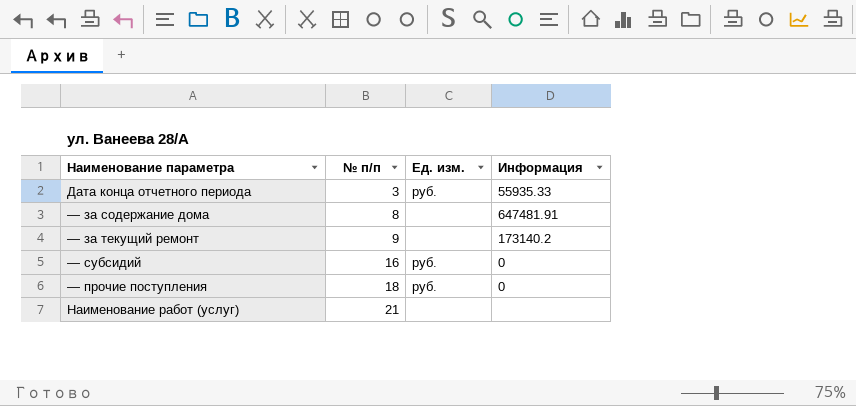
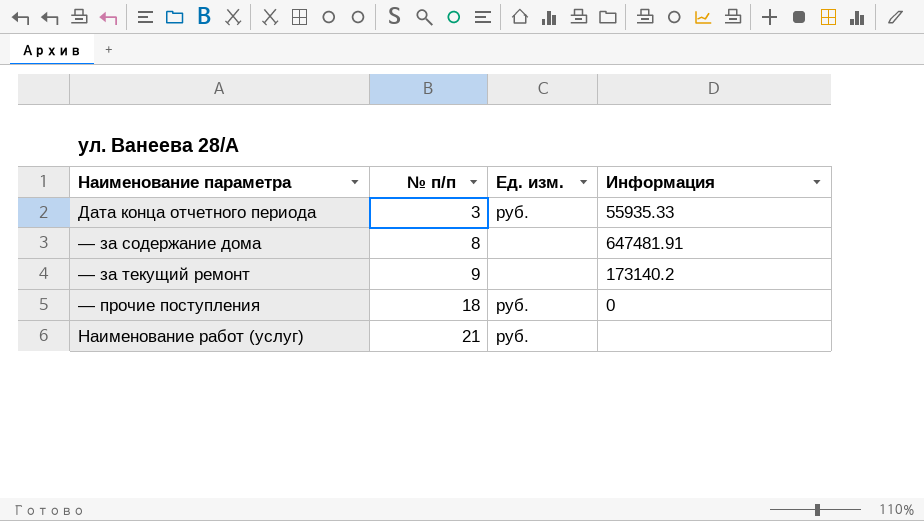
row — субсидий: 16 | руб. | 0 -> none
Наименование работ (услуг) | Ед. изм.: none -> руб.

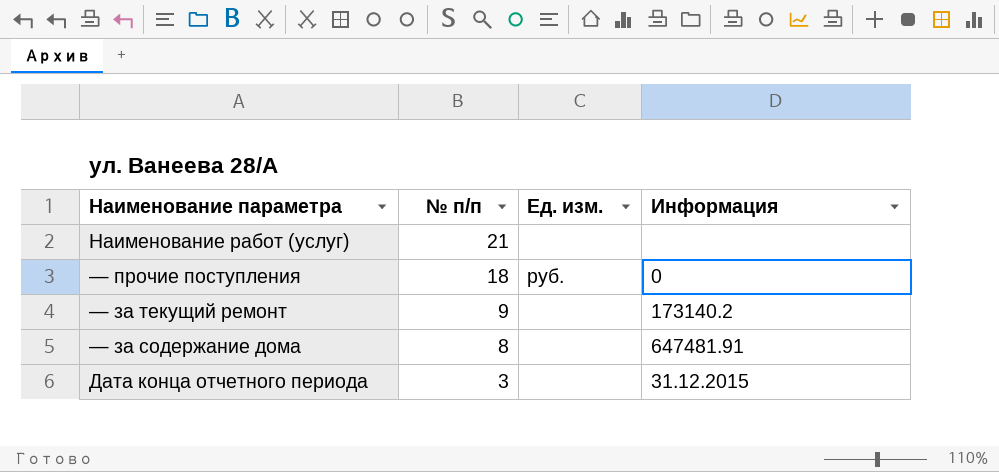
row order: № п/п ascending -> № п/п descending
Наименование работ (услуг) | Ед. изм.: руб. -> none
Дата конца отчетного периода | Ед. изм.: руб. -> none
Дата конца отчетного периода | Информация: 55935.33 -> 31.12.2015

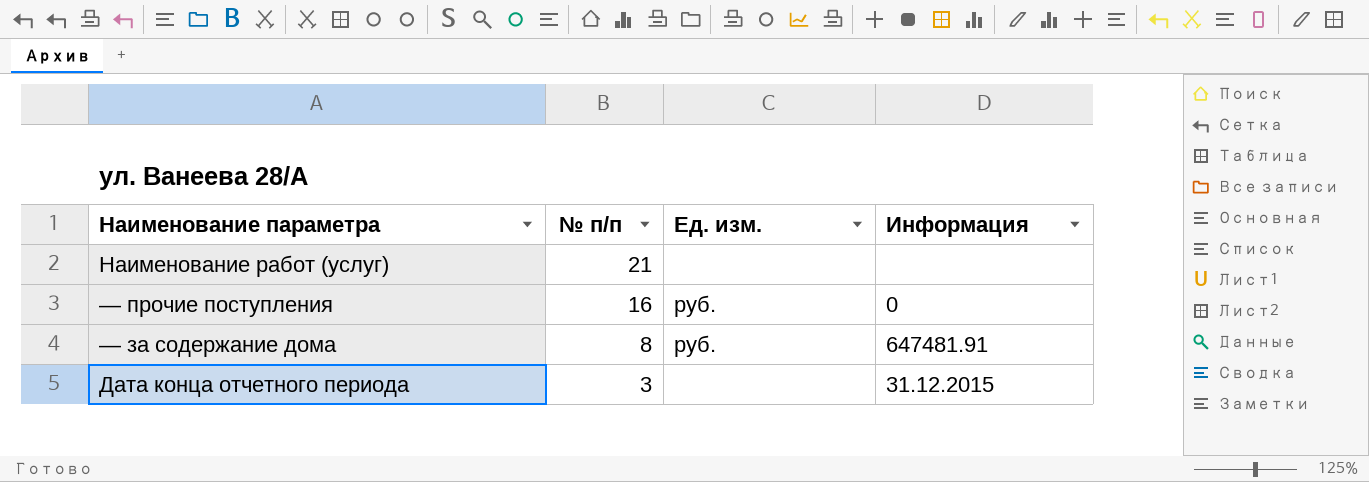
row — за текущий ремонт: 9 | none | 173140.2 -> none
— прочие поступления | № п/п: 18 -> 16
— за содержание дома | Ед. изм.: none -> руб.

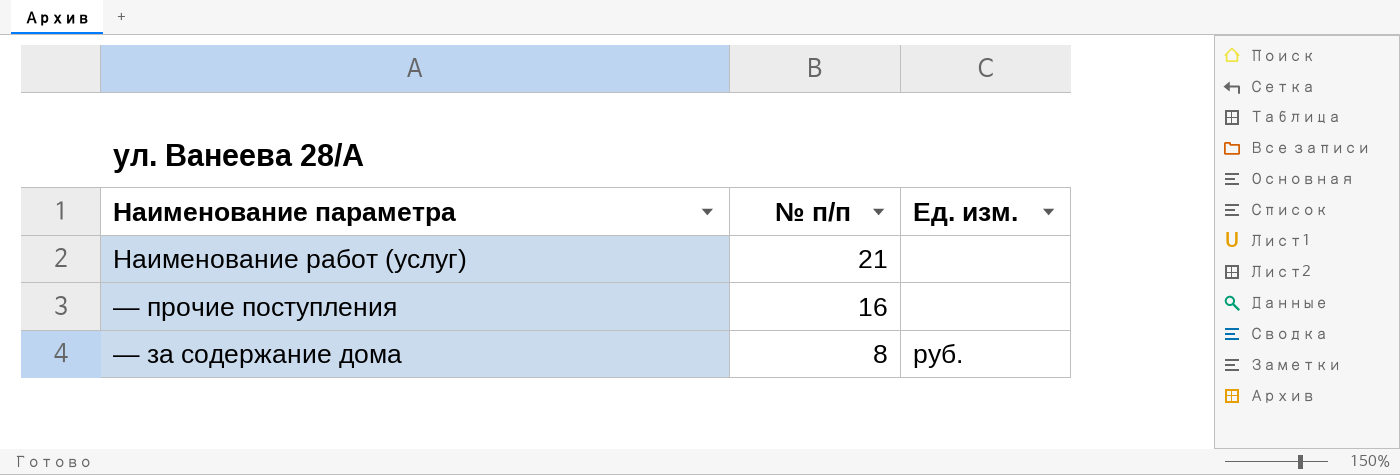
column Информация | position: 4 -> none
row Дата конца отчетного периода: 3 | none | 31.12.2015 -> none
— прочие поступления | Ед. изм.: руб. -> none

